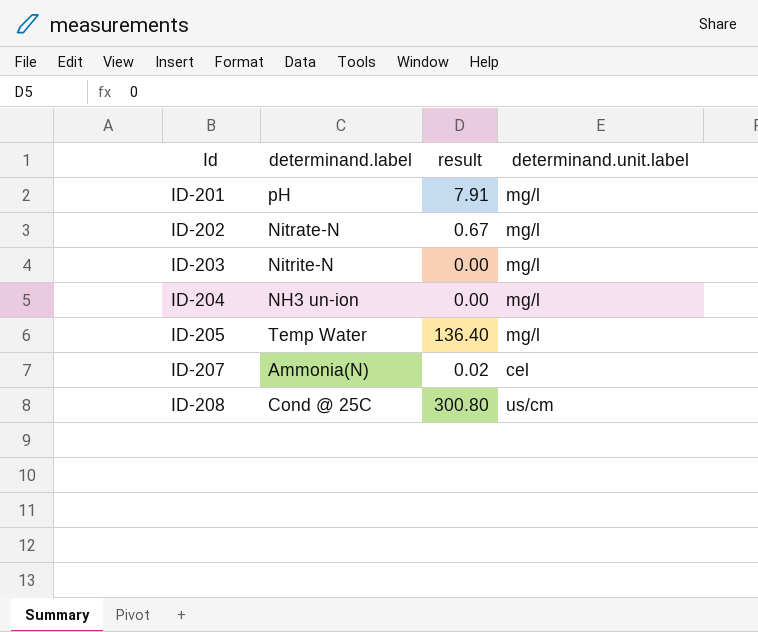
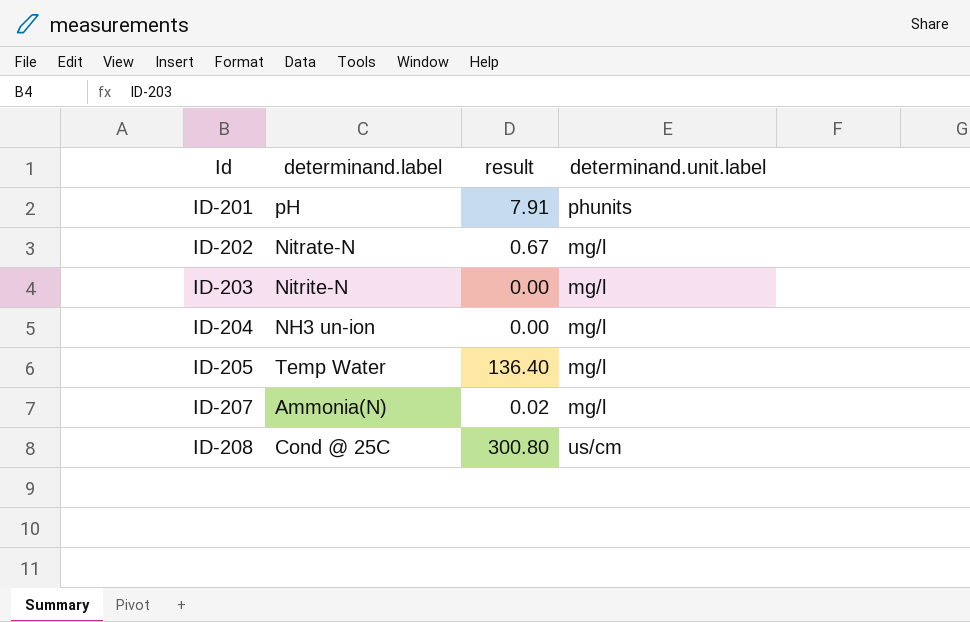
ID-201 | determinand.unit.label: mg/l -> phunits
ID-207 | determinand.unit.label: cel -> mg/l

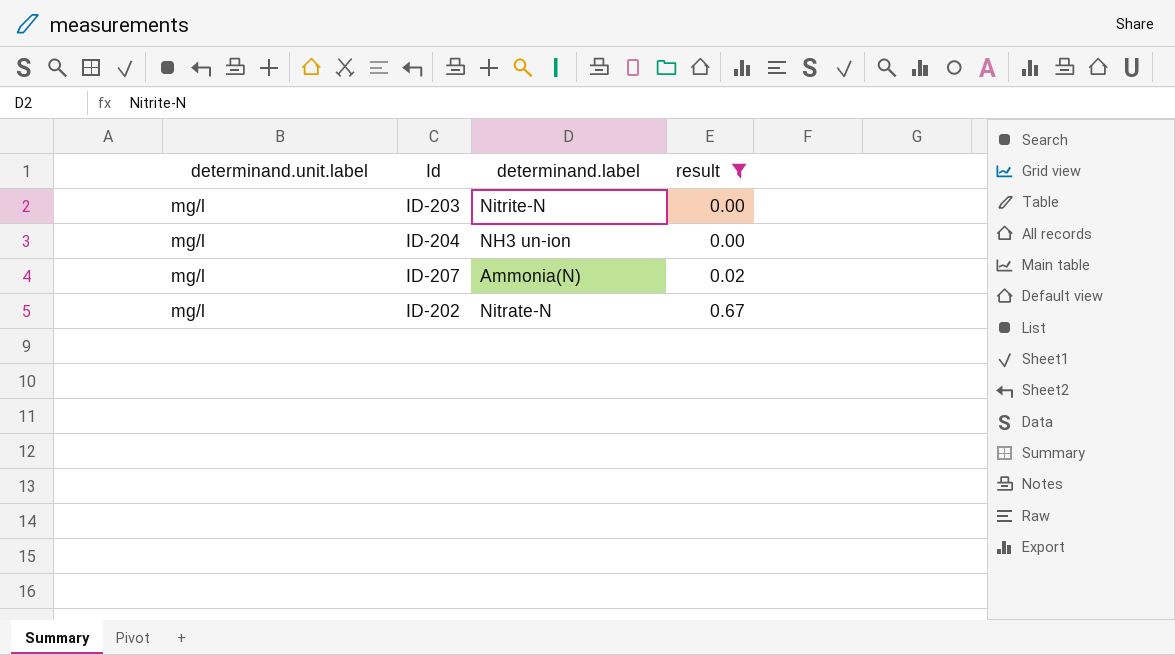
filter: none -> result <= 0.67
row order: Id ascending -> result ascending
column determinand.unit.label | position: 4 -> 1

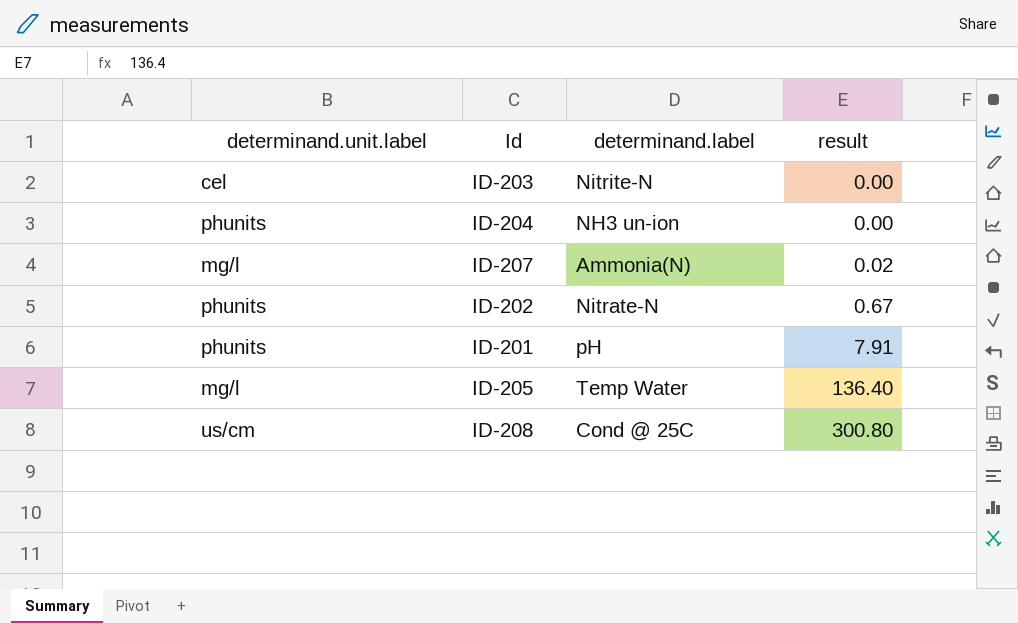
filter: result <= 0.67 -> none
ID-203 | determinand.unit.label: mg/l -> cel
ID-204 | determinand.unit.label: mg/l -> phunits
ID-202 | determinand.unit.label: mg/l -> phunits

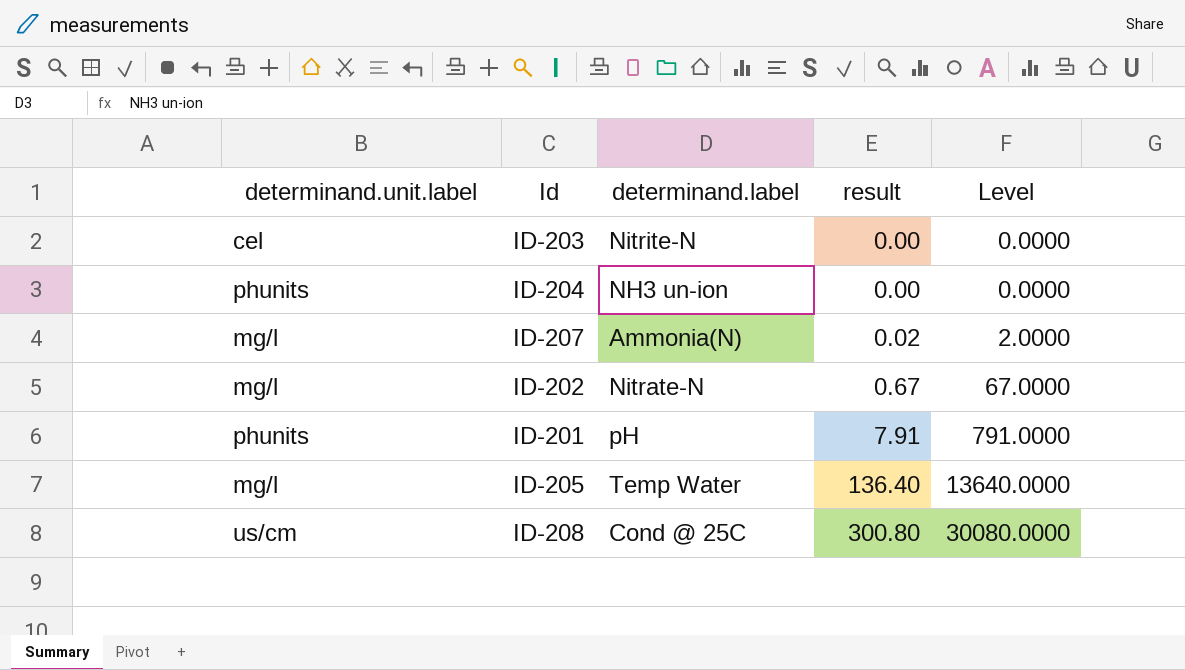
column Level | formula: none -> [result] * 100
ID-202 | determinand.unit.label: phunits -> mg/l

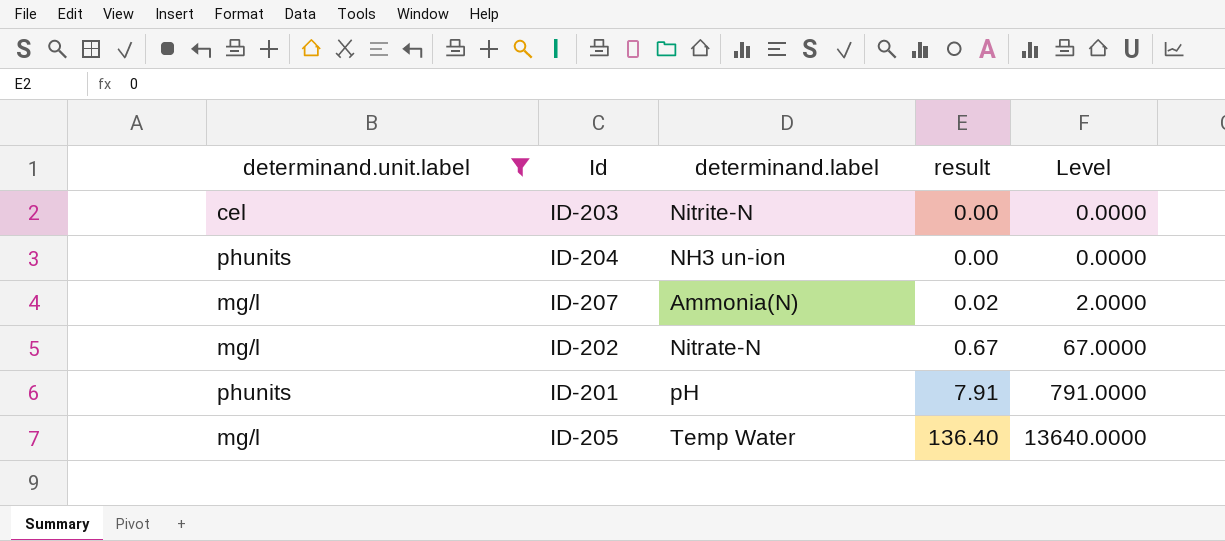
filter: none -> determinand.unit.label != us/cm

